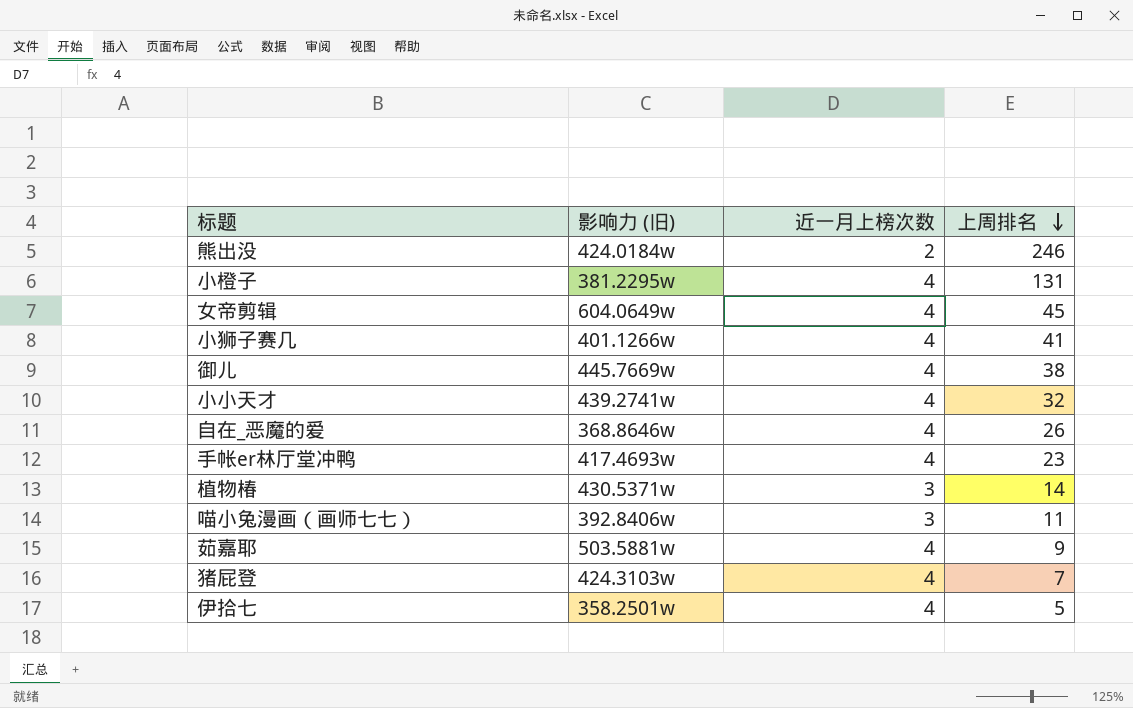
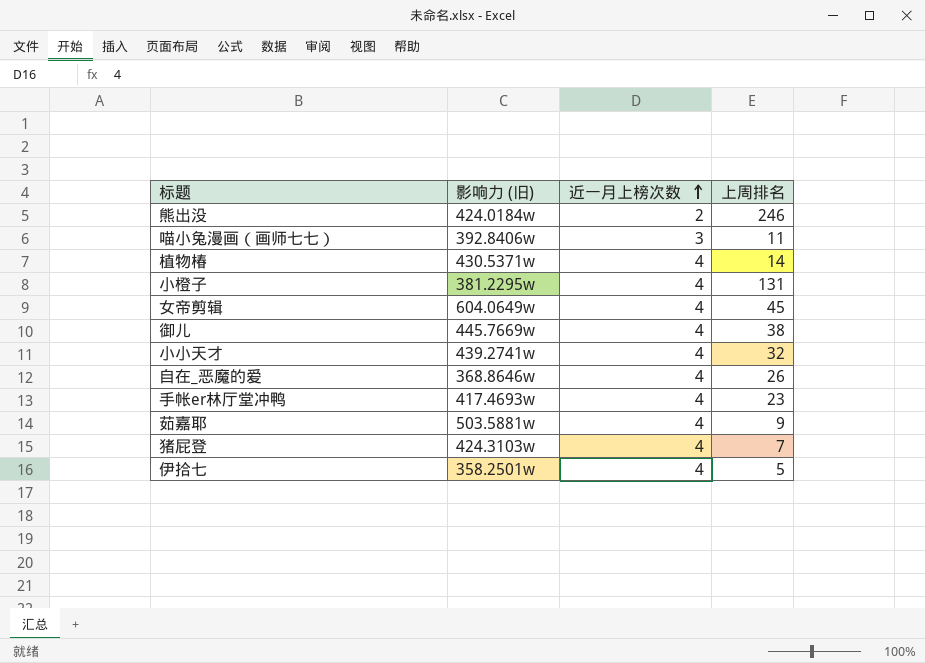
row order: 上周排名 descending -> 近一月上榜次数 ascending
row 小狮子赛几: 401.1266w | 4 | 41 -> none
植物椿 | 近一月上榜次数: 3 -> 4

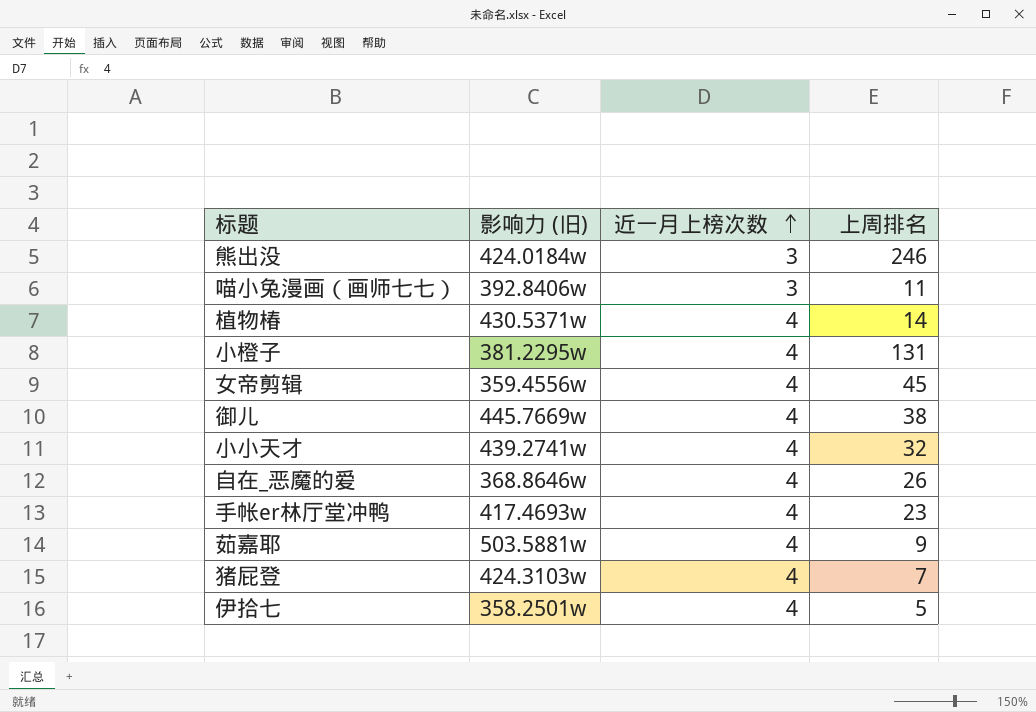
熊出没 | 近一月上榜次数: 2 -> 3
女帝剪辑 | 影响力 (旧): 604.0649w -> 359.4556w

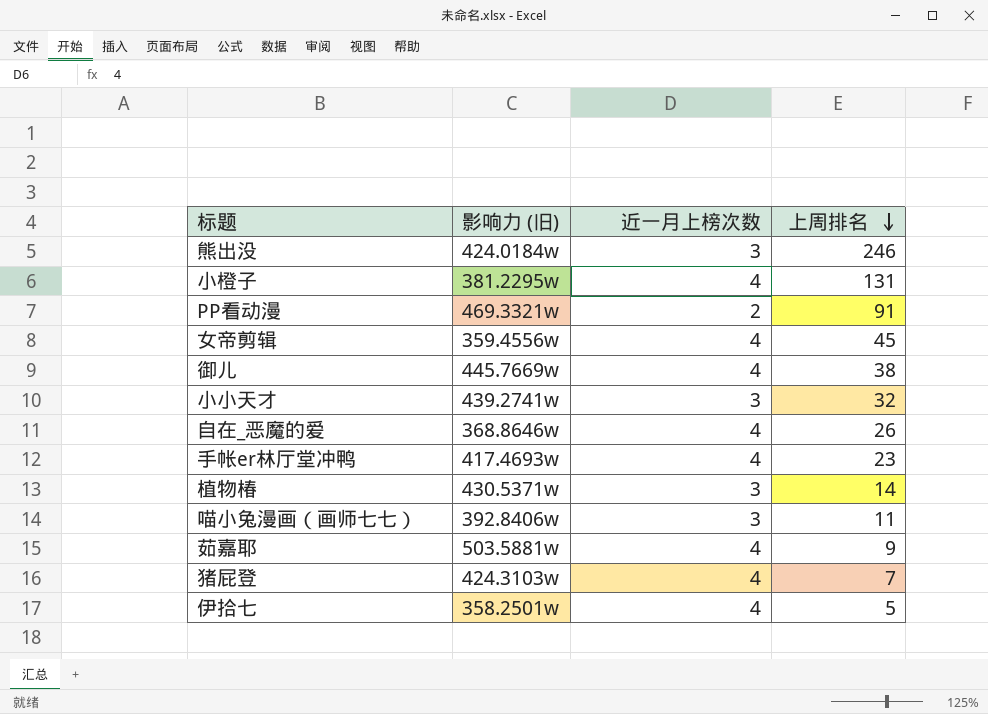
row order: 近一月上榜次数 ascending -> 上周排名 descending
row PP看动漫: none -> 469.3321w | 2 | 91
小小天才 | 近一月上榜次数: 4 -> 3
植物椿 | 近一月上榜次数: 4 -> 3

